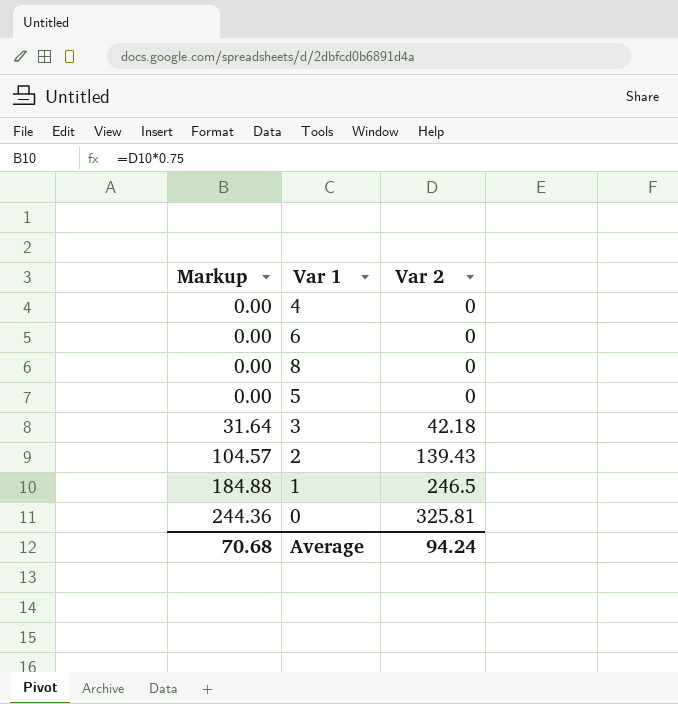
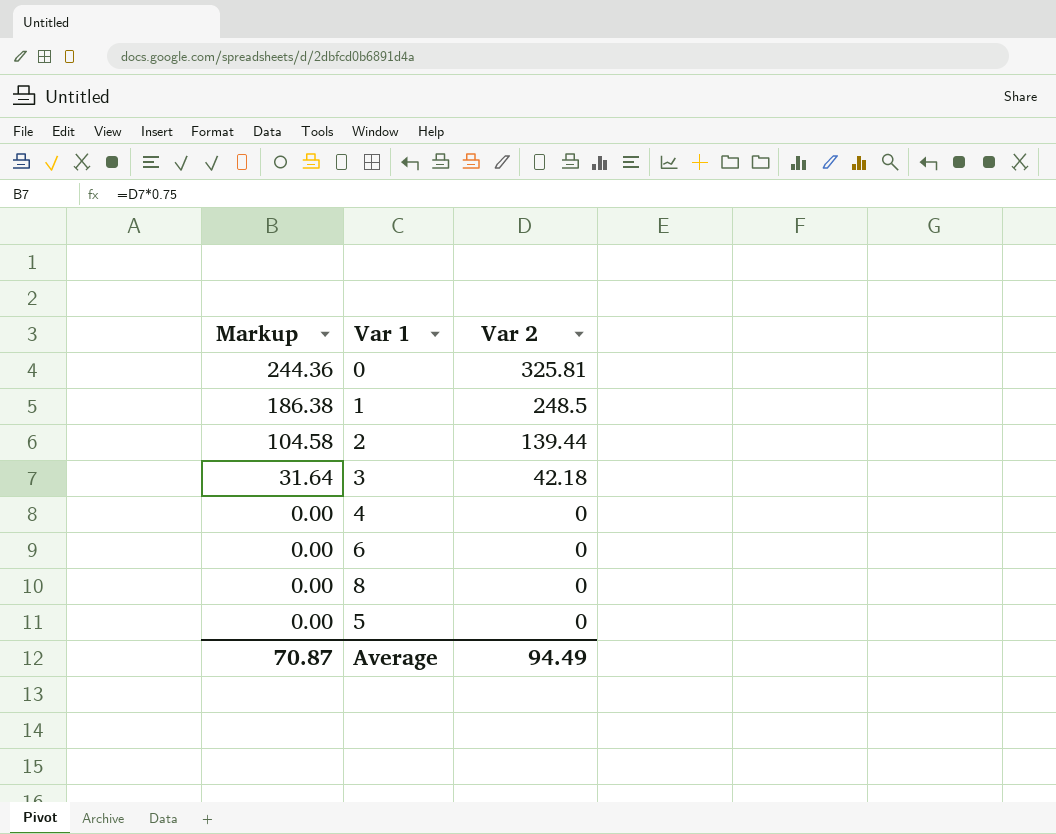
row order: Markup ascending -> Markup descending
1 | Markup: 184.88 -> 186.38
1 | Var 2: 246.5 -> 248.5
2 | Markup: 104.57 -> 104.58
2 | Var 2: 139.43 -> 139.44
Average | Markup: 70.68 -> 70.87
Average | Var 2: 94.24 -> 94.49

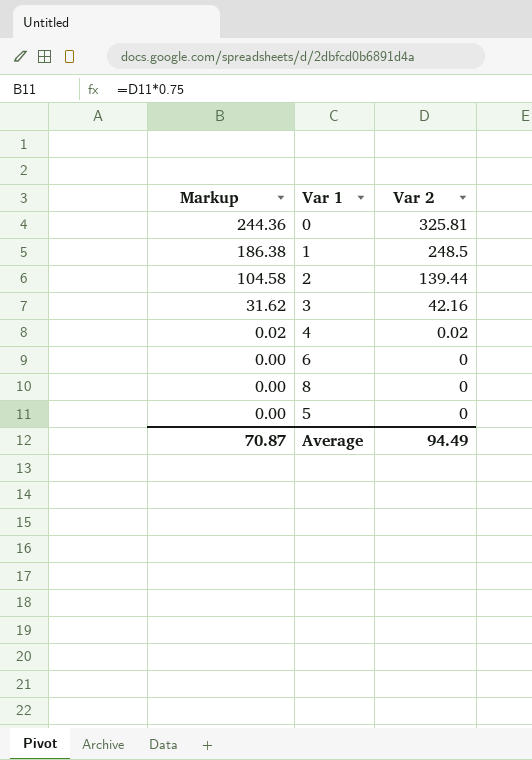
3 | Markup: 31.64 -> 31.62
3 | Var 2: 42.18 -> 42.16
4 | Markup: 0.00 -> 0.02
4 | Var 2: 0 -> 0.02

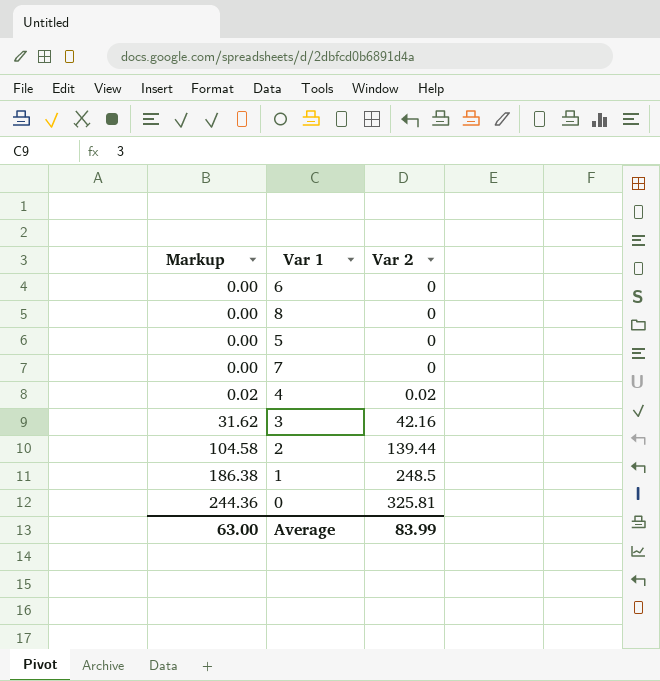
row order: Markup descending -> Markup ascending
row 7: none -> 0.00 | 0
Average | Markup: 70.87 -> 63.00
Average | Var 2: 94.49 -> 83.99

